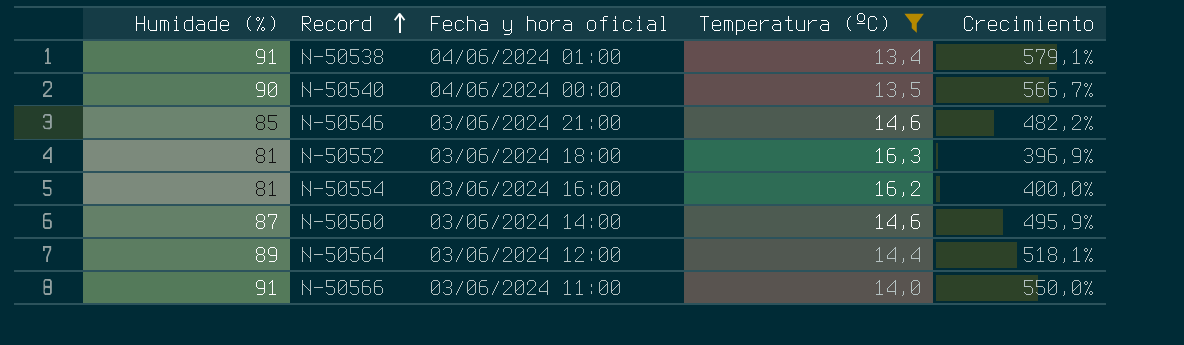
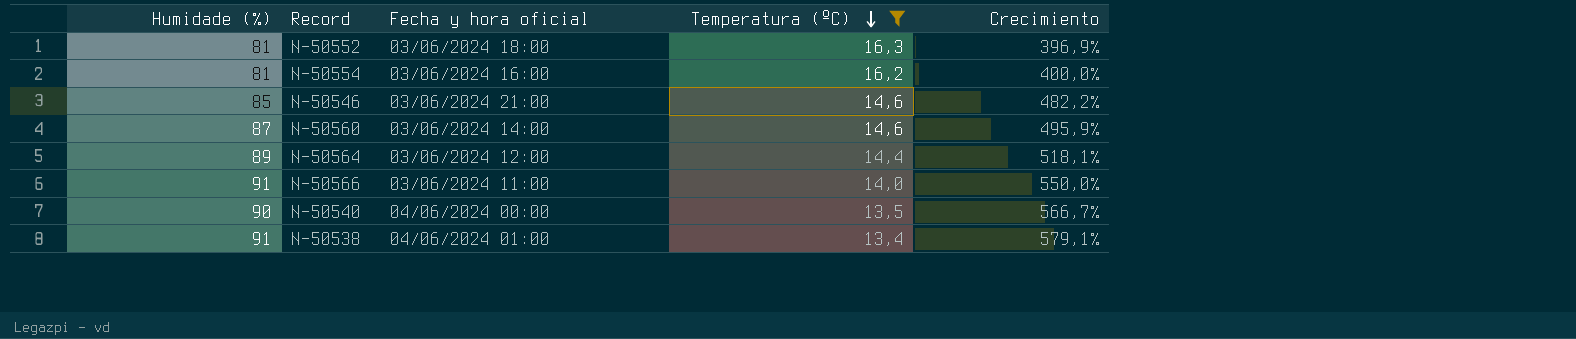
row order: Record ascending -> Temperatura (ºC) descending

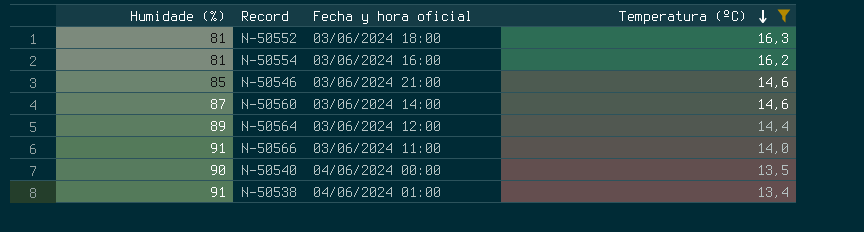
column Crecimiento | formula: ([Humidade (%)] - [Temperatura (ºC)]) / [Temperatura (ºC)] -> none

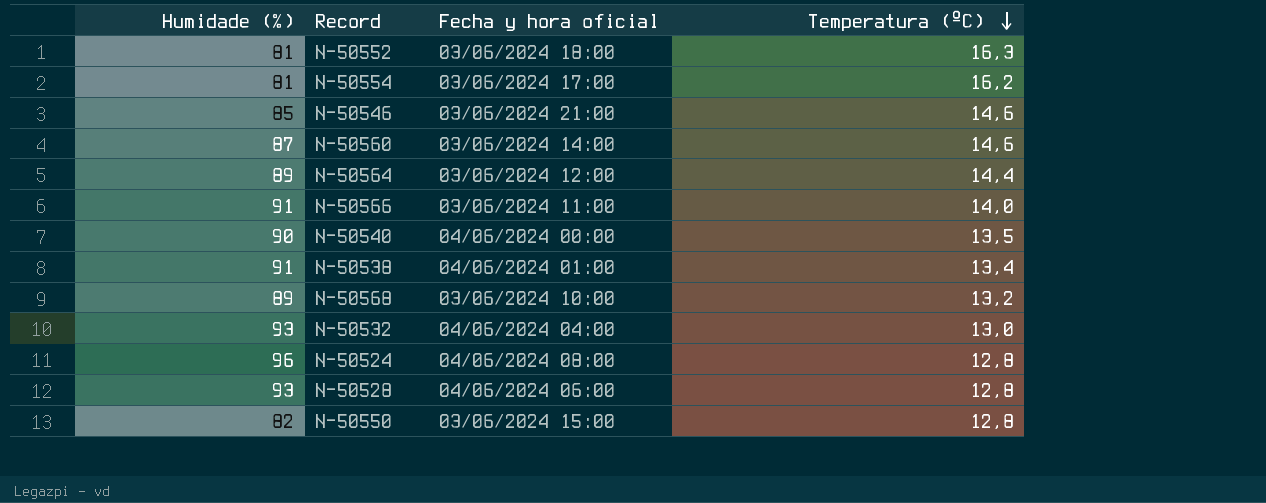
filter: Temperatura (ºC) >= 13,4 -> none
N-50554 | Fecha y hora oficial: 03/06/2024 16:00 -> 03/06/2024 17:00

